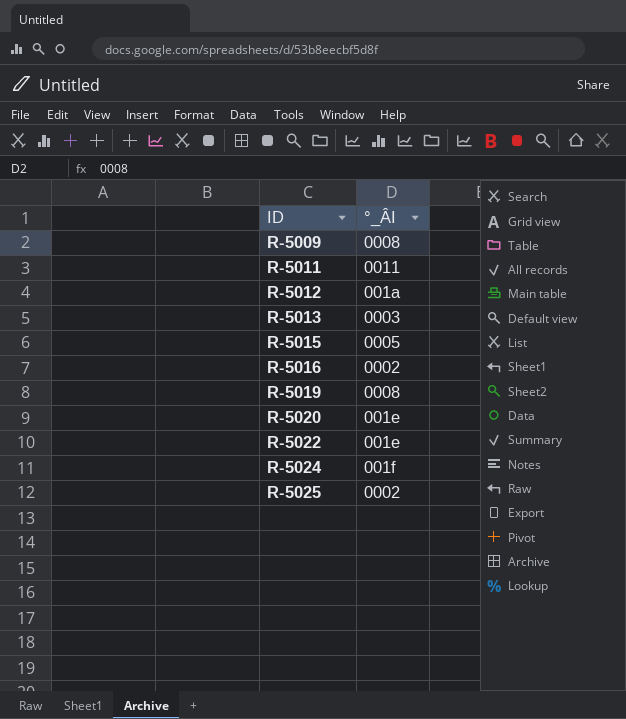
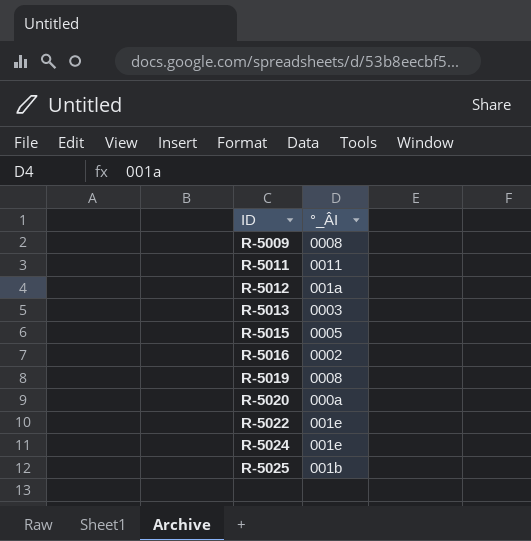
R-5020 | °_ÂI: 001e -> 000a
R-5024 | °_ÂI: 001f -> 001e
R-5025 | °_ÂI: 0002 -> 001b

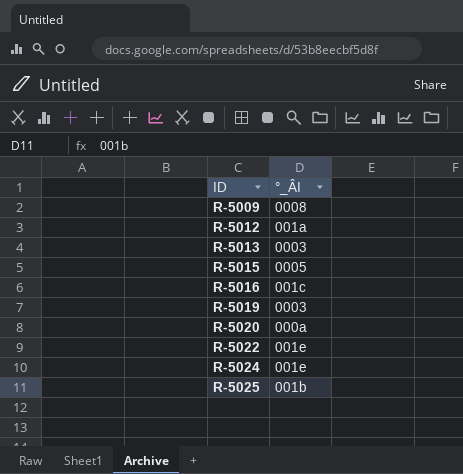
row R-5011: 0011 -> none
R-5016 | °_ÂI: 0002 -> 001c
R-5019 | °_ÂI: 0008 -> 0003

